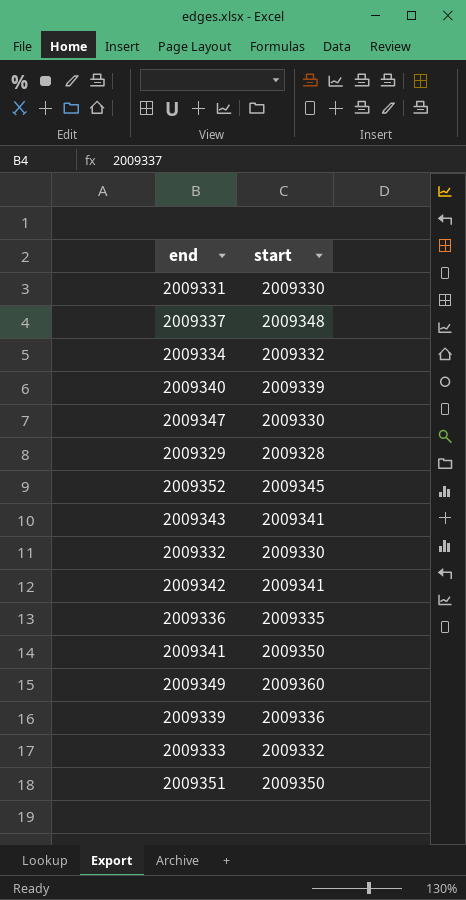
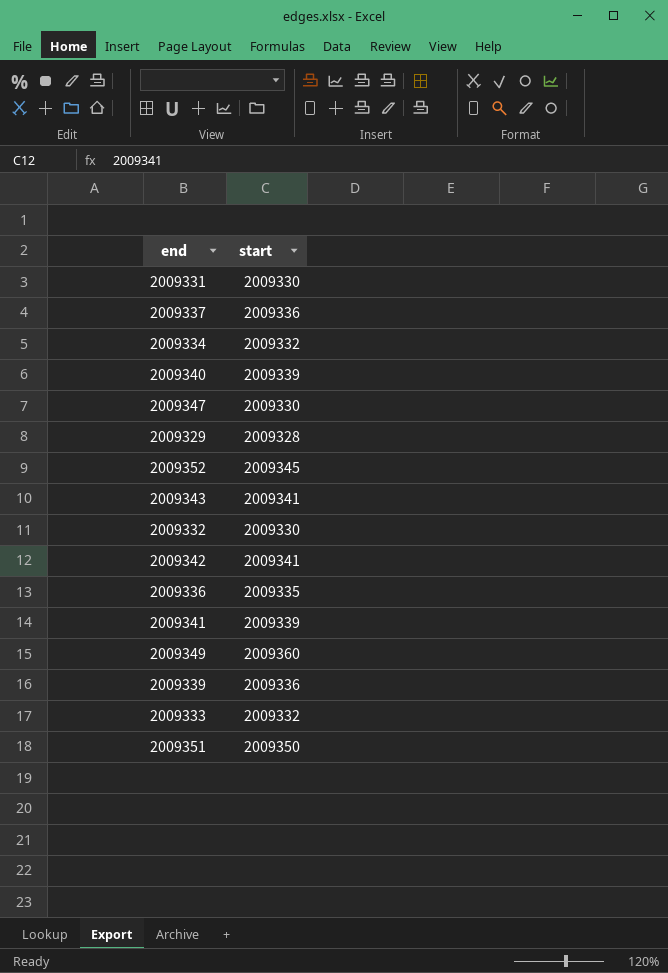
2009337 | start: 2009348 -> 2009336
2009341 | start: 2009350 -> 2009339

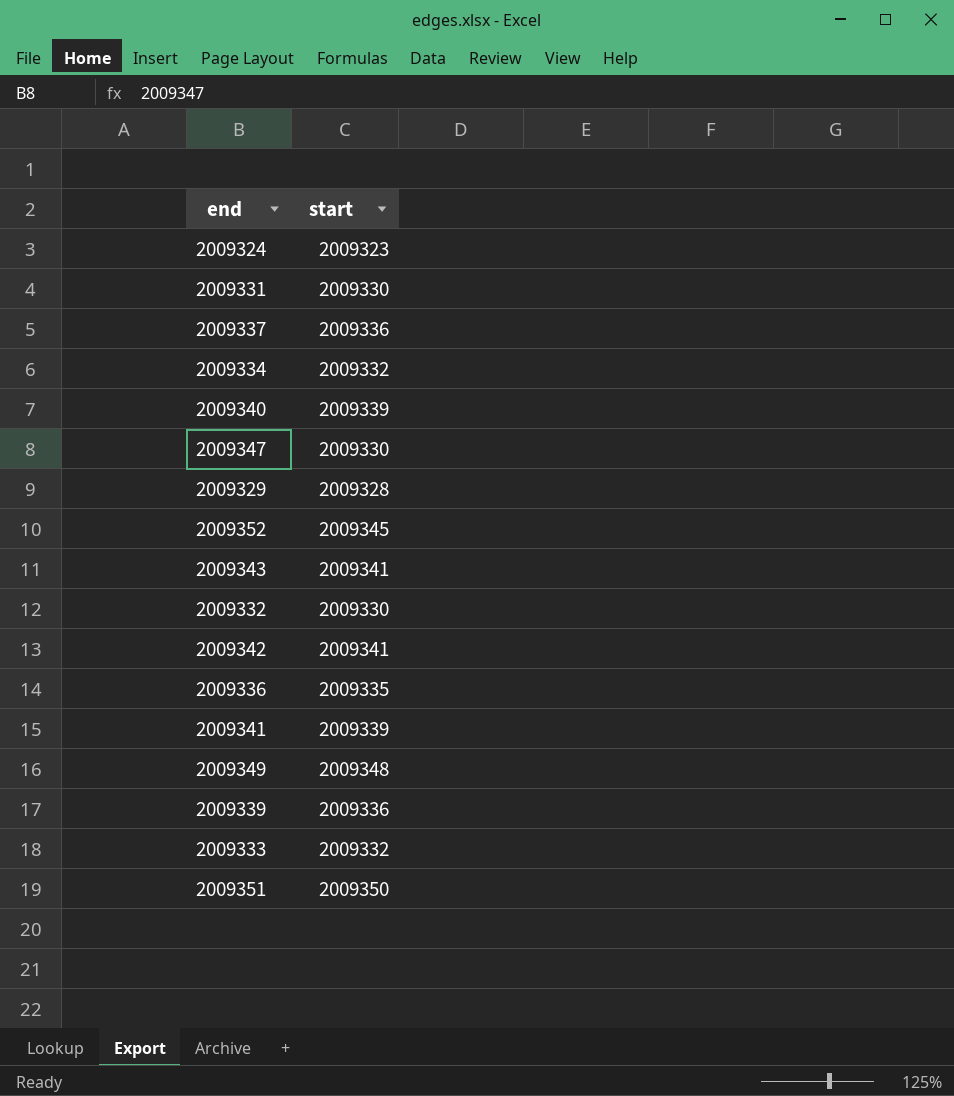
row 2009324: none -> 2009323
2009349 | start: 2009360 -> 2009348

